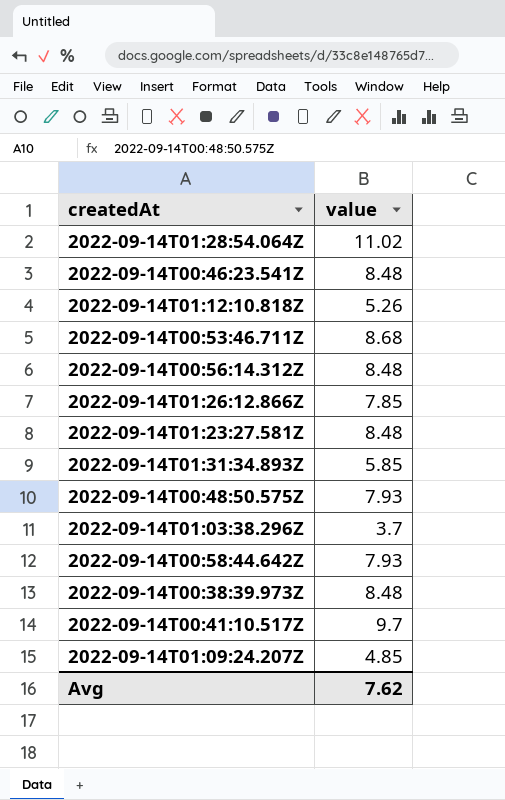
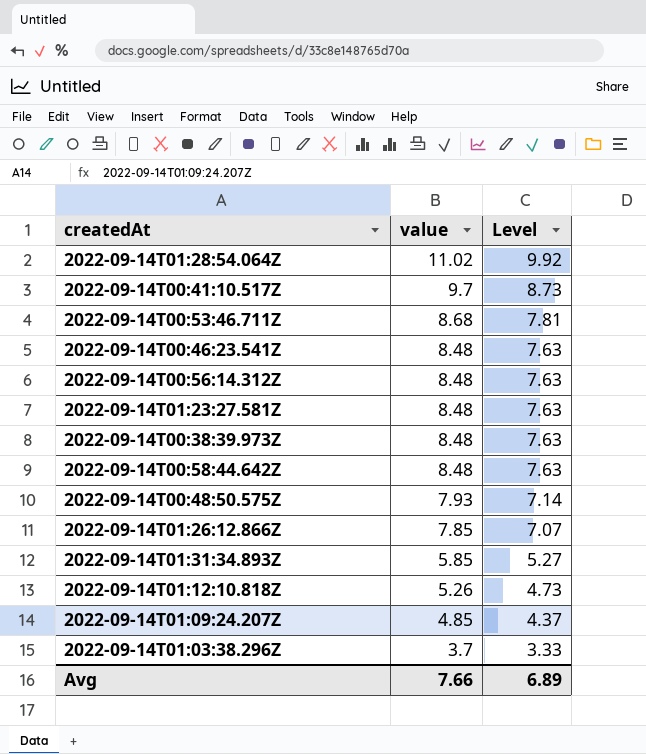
row order: none -> value descending
column Level | formula: none -> [value] * 0.9
2022-09-14T00:58:44.642Z | value: 7.93 -> 8.48
Avg | value: 7.62 -> 7.66

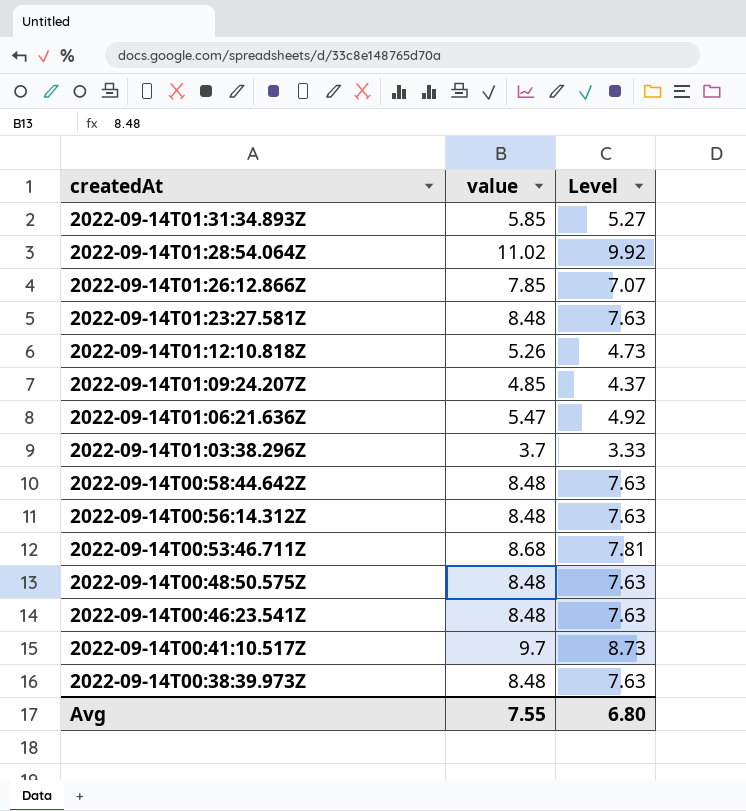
row order: value descending -> createdAt descending
row 2022-09-14T01:06:21.636Z: none -> 5.47 | 4.92
2022-09-14T00:48:50.575Z | value: 7.93 -> 8.48
2022-09-14T00:48:50.575Z | Level: 7.14 -> 7.63
Avg | value: 7.66 -> 7.55
Avg | Level: 6.89 -> 6.80

